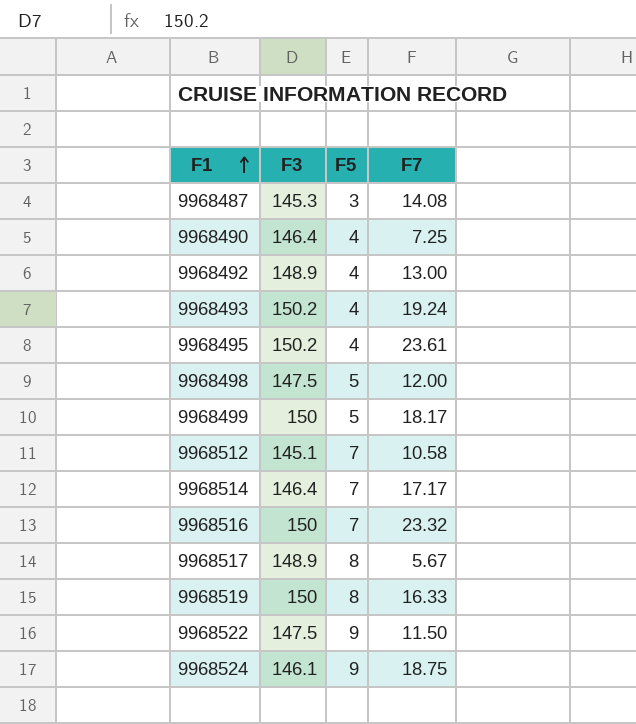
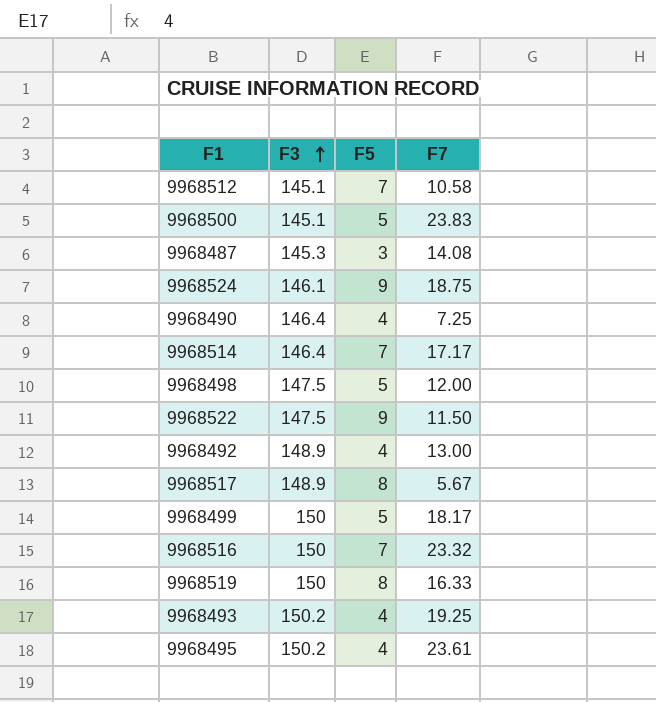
row order: F1 ascending -> F3 ascending
row 9968500: none -> 145.1 | 5 | 23.83
9968493 | F7: 19.24 -> 19.25

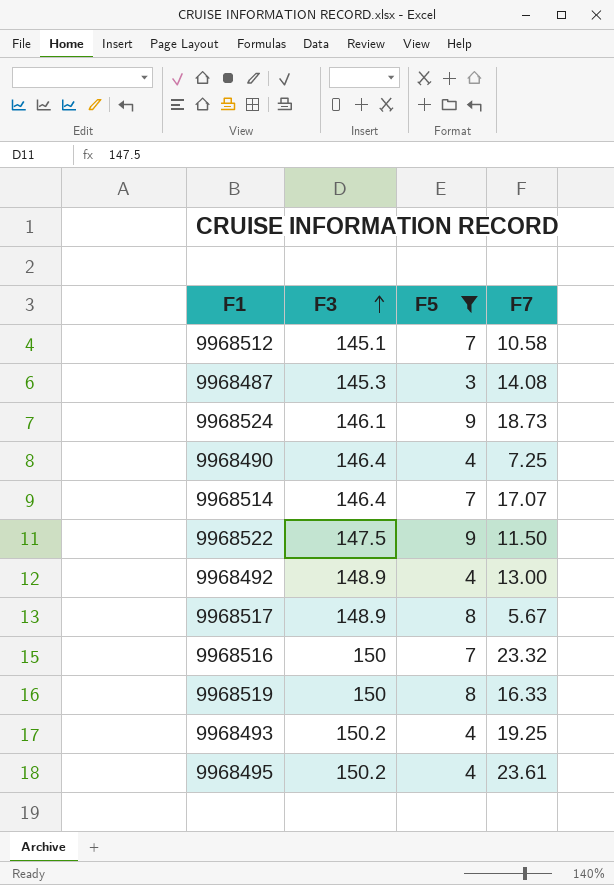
filter: none -> F5 != 5
9968524 | F7: 18.75 -> 18.73
9968514 | F7: 17.17 -> 17.07

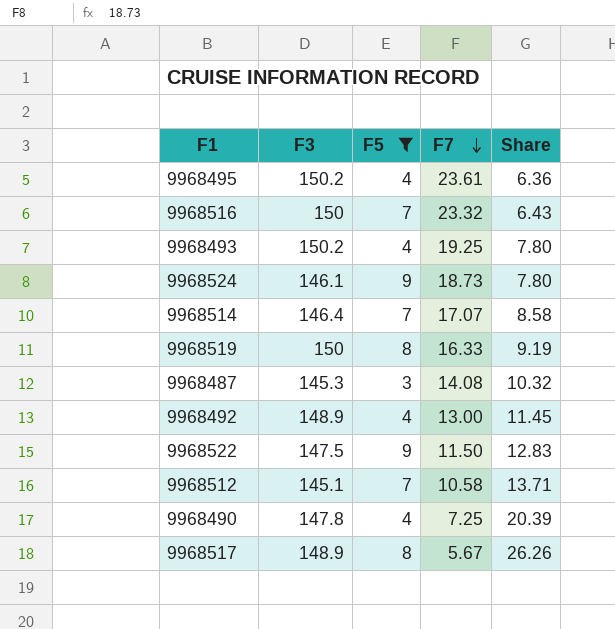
row order: F3 ascending -> F7 descending
column Share | formula: none -> [F3] / [F7]
9968490 | F3: 146.4 -> 147.8

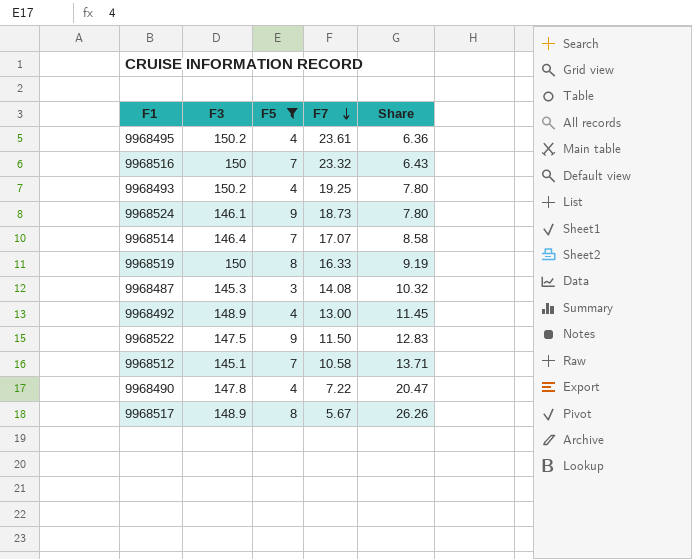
9968490 | F7: 7.25 -> 7.22
9968490 | Share: 20.39 -> 20.47

